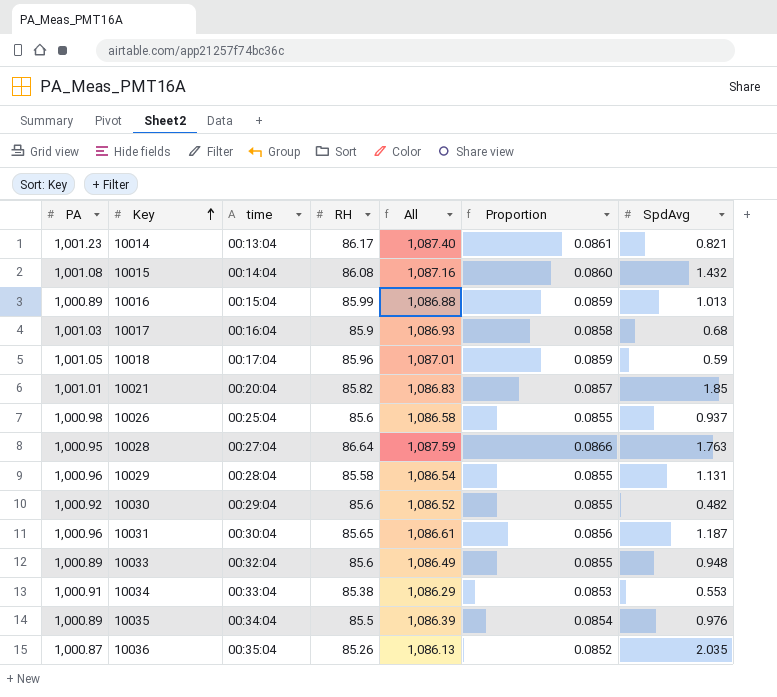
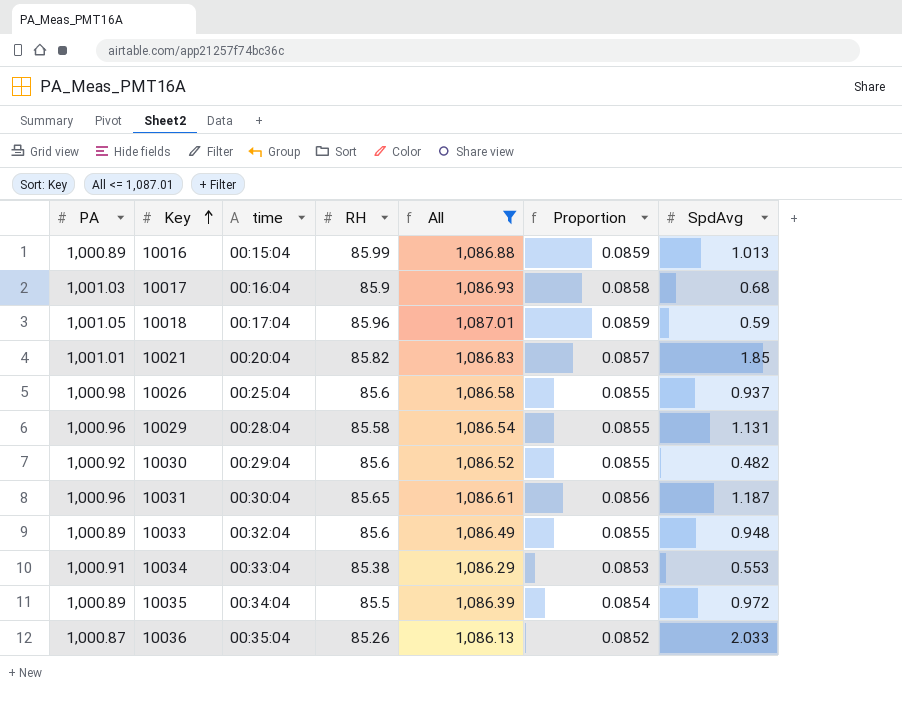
filter: none -> All <= 1,087.01
10035 | SpdAvg: 0.976 -> 0.972
10036 | SpdAvg: 2.035 -> 2.033

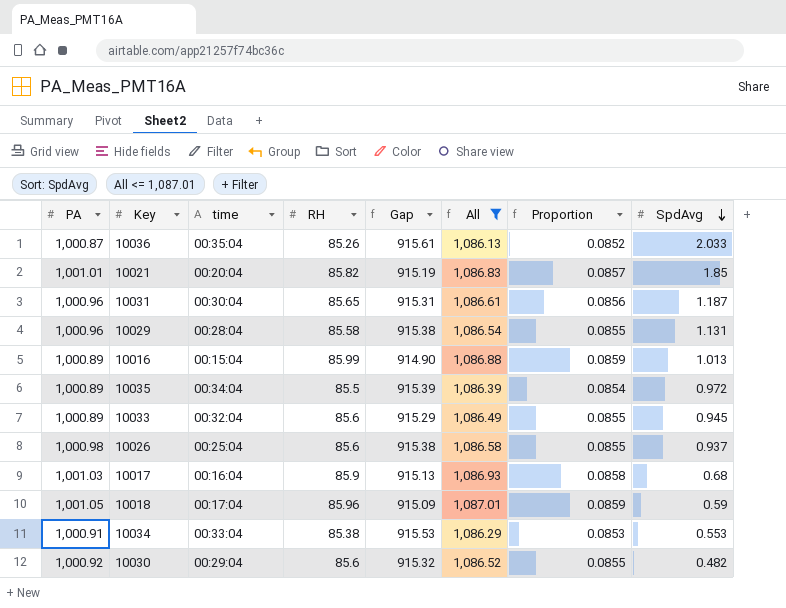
row order: Key ascending -> SpdAvg descending
column Gap | formula: none -> [PA] - [RH]
10033 | SpdAvg: 0.948 -> 0.945

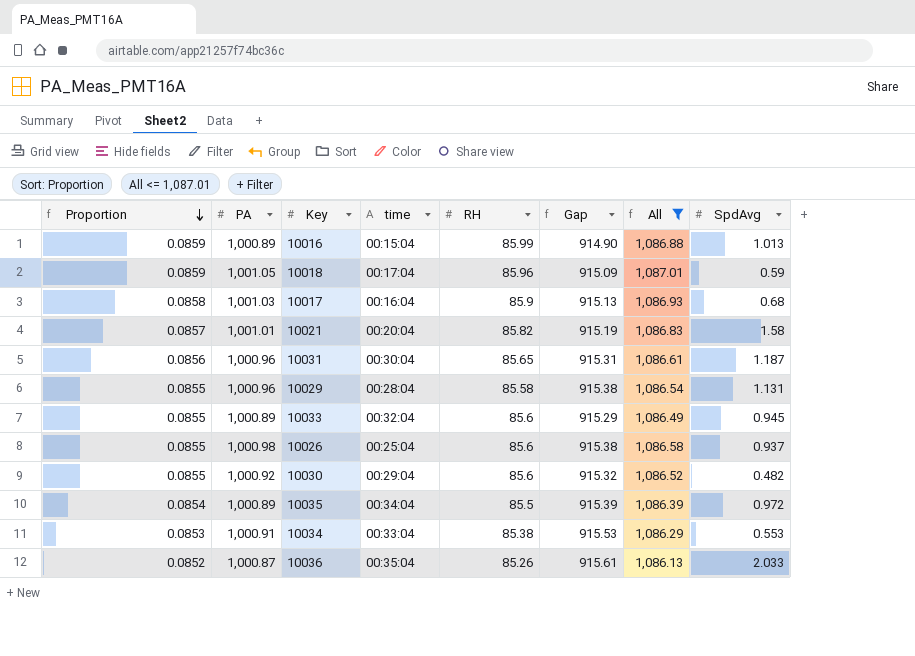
row order: SpdAvg descending -> Proportion descending
column Proportion | position: 7 -> 1
10021 | SpdAvg: 1.85 -> 1.58

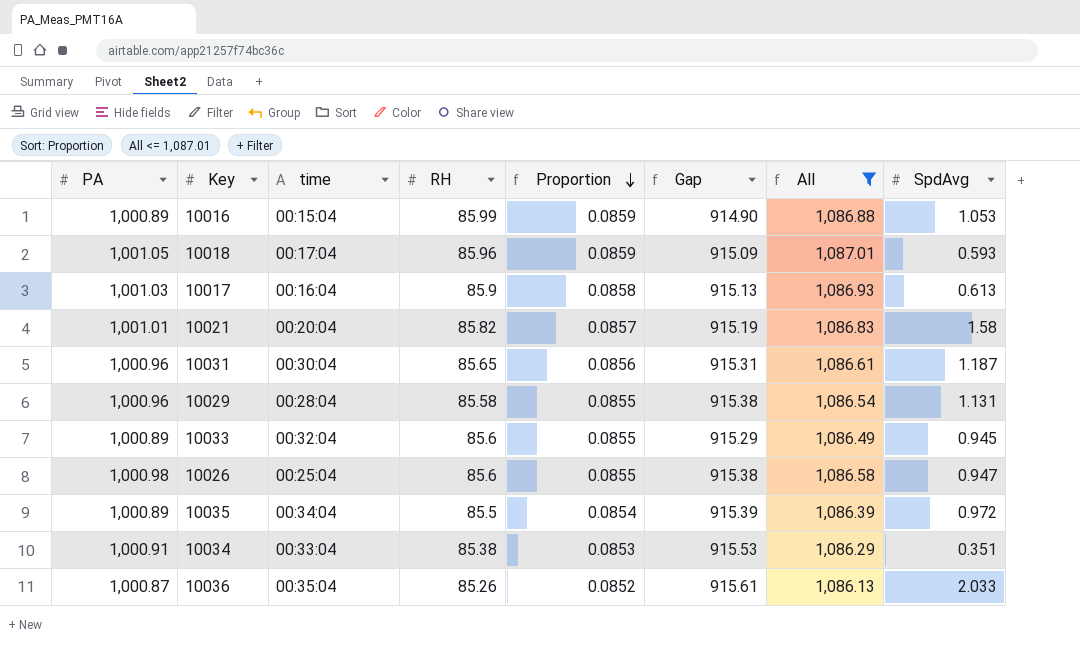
column Proportion | position: 1 -> 5
row 10030: 0.0855 | 1,000.92 | 00:29:04 | 85.6 | 915.32 | 1,086.52 | 0.482 -> none
10016 | SpdAvg: 1.013 -> 1.053
10018 | SpdAvg: 0.59 -> 0.593
10017 | SpdAvg: 0.68 -> 0.613
10026 | SpdAvg: 0.937 -> 0.947
10034 | SpdAvg: 0.553 -> 0.351

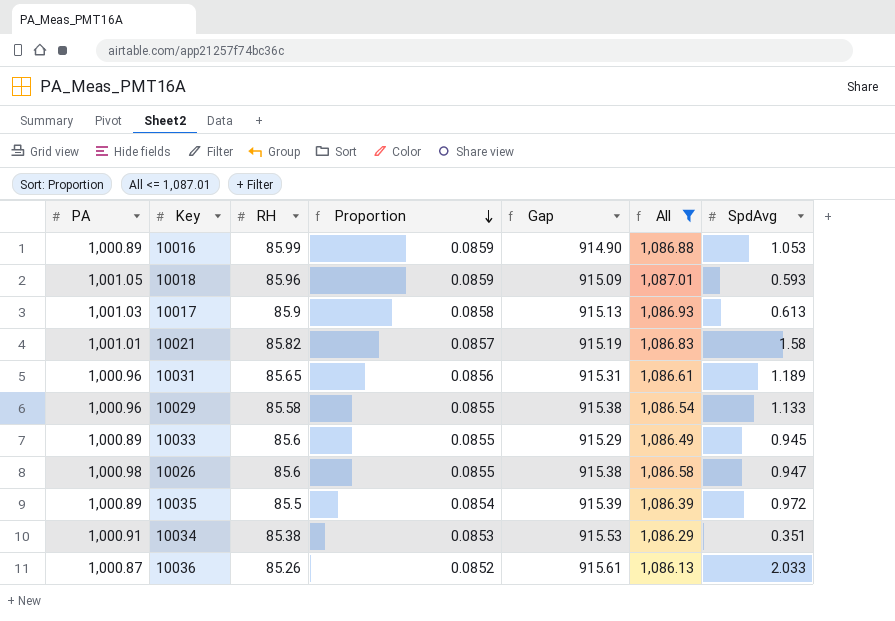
column time | position: 3 -> none
10031 | SpdAvg: 1.187 -> 1.189
10029 | SpdAvg: 1.131 -> 1.133

